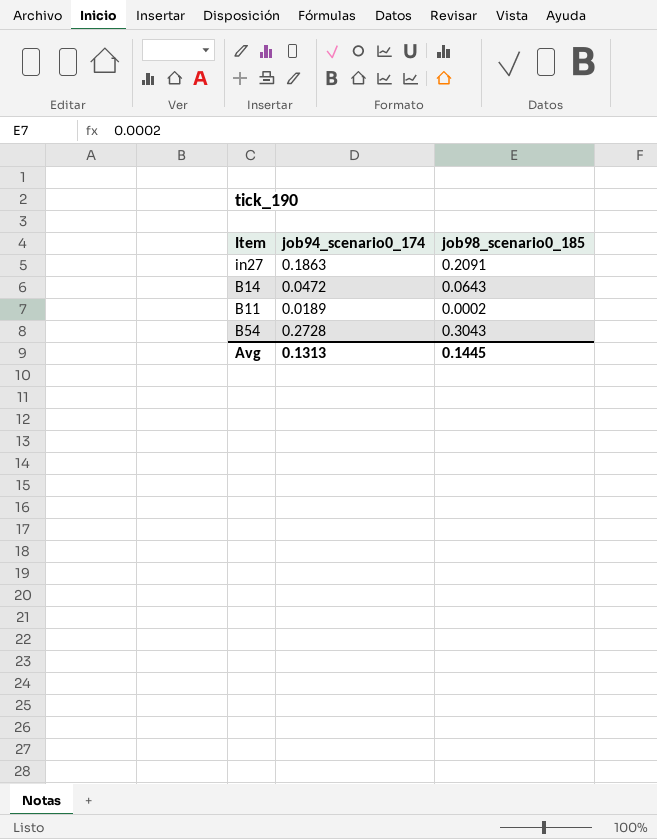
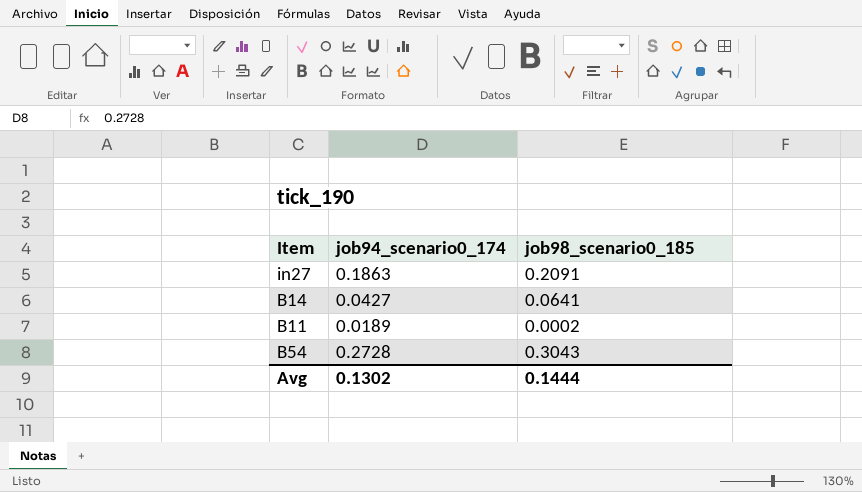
B14 | job94_scenario0_174: 0.0472 -> 0.0427
B14 | job98_scenario0_185: 0.0643 -> 0.0641
Avg | job94_scenario0_174: 0.1313 -> 0.1302
Avg | job98_scenario0_185: 0.1445 -> 0.1444

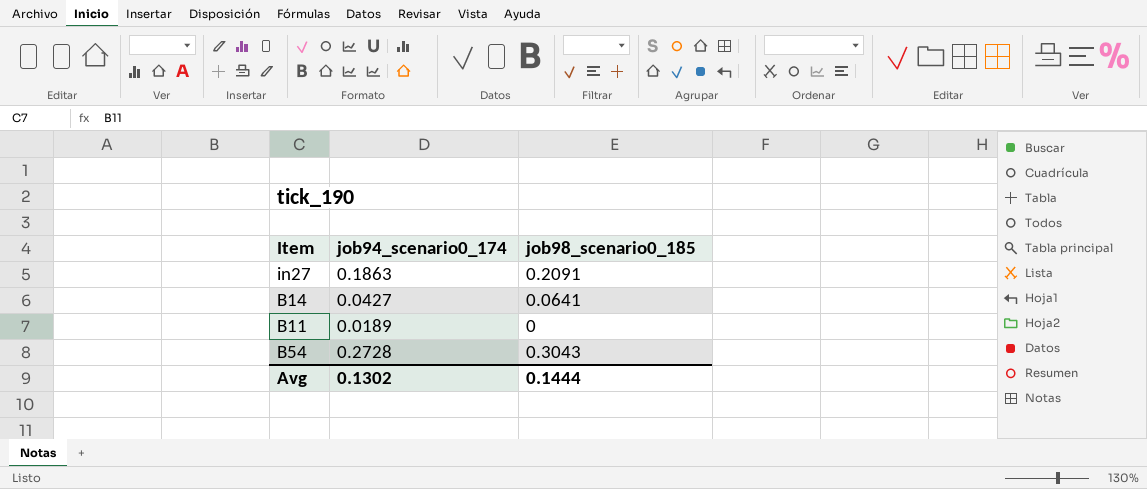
B11 | job98_scenario0_185: 0.0002 -> 0

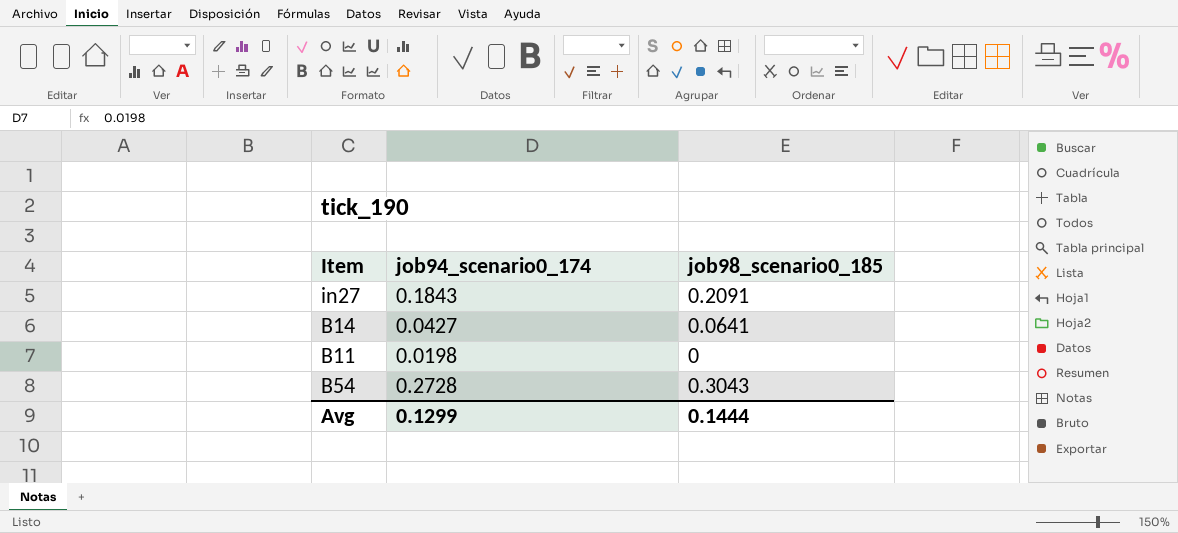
in27 | job94_scenario0_174: 0.1863 -> 0.1843
B11 | job94_scenario0_174: 0.0189 -> 0.0198
Avg | job94_scenario0_174: 0.1302 -> 0.1299

